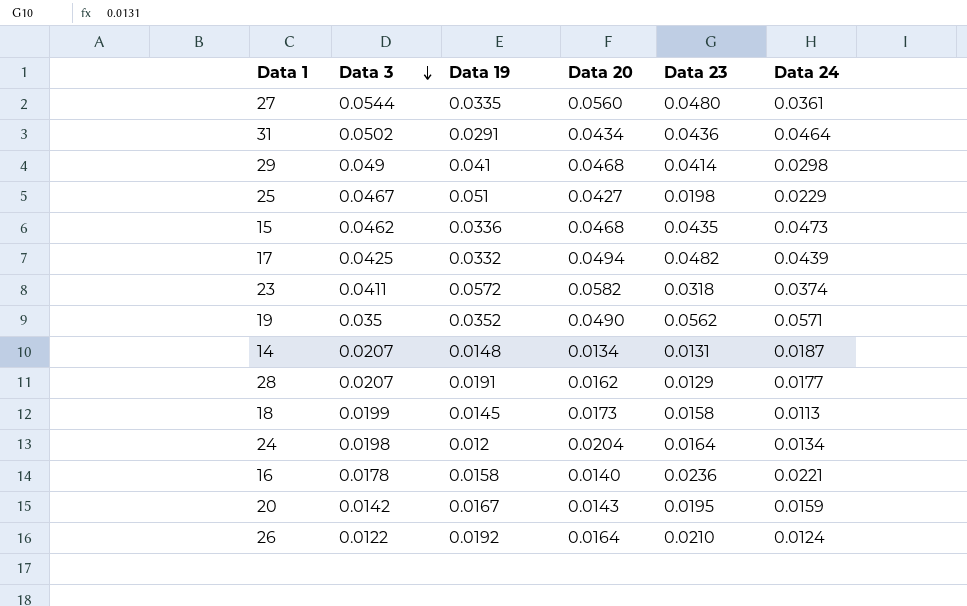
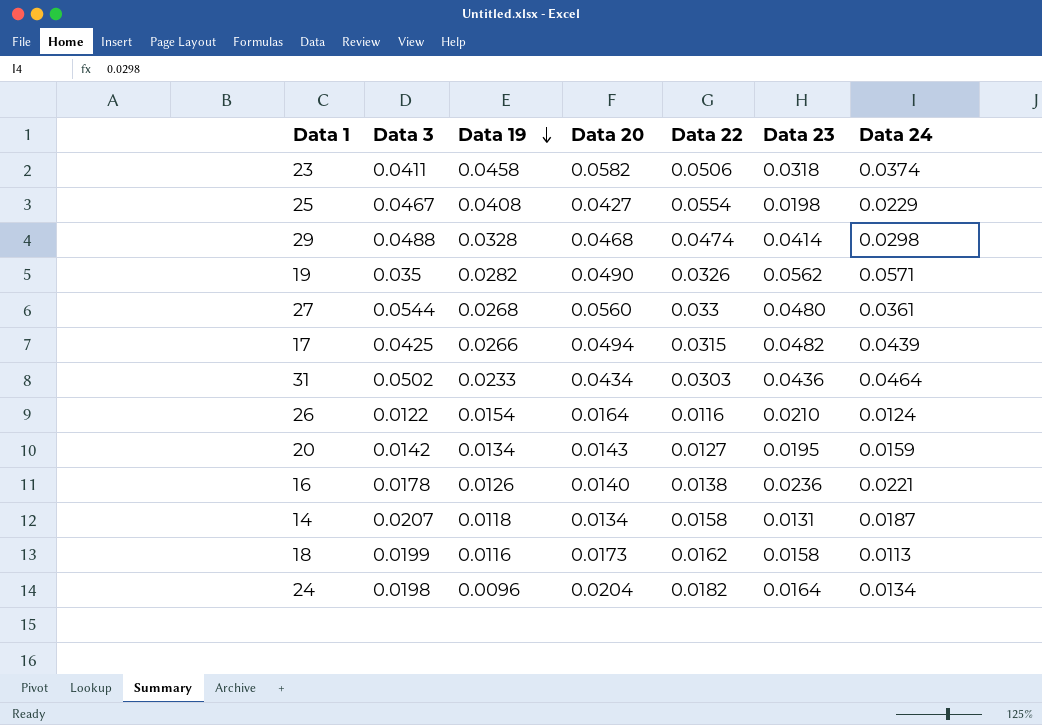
row order: Data 3 descending -> Data 19 descending
column Data 22 | position: none -> 5
row 15: 0.0462 | 0.0336 | 0.0468 | 0.0435 | 0.0473 -> none
row 28: 0.0207 | 0.0191 | 0.0162 | 0.0129 | 0.0177 -> none
23 | Data 19: 0.0572 -> 0.0458
25 | Data 19: 0.051 -> 0.0408
29 | Data 3: 0.049 -> 0.0488
29 | Data 19: 0.041 -> 0.0328
19 | Data 19: 0.0352 -> 0.0282
27 | Data 19: 0.0335 -> 0.0268
17 | Data 19: 0.0332 -> 0.0266
31 | Data 19: 0.0291 -> 0.0233
26 | Data 19: 0.0192 -> 0.0154
20 | Data 19: 0.0167 -> 0.0134
16 | Data 19: 0.0158 -> 0.0126
14 | Data 19: 0.0148 -> 0.0118
18 | Data 19: 0.0145 -> 0.0116
24 | Data 19: 0.012 -> 0.0096

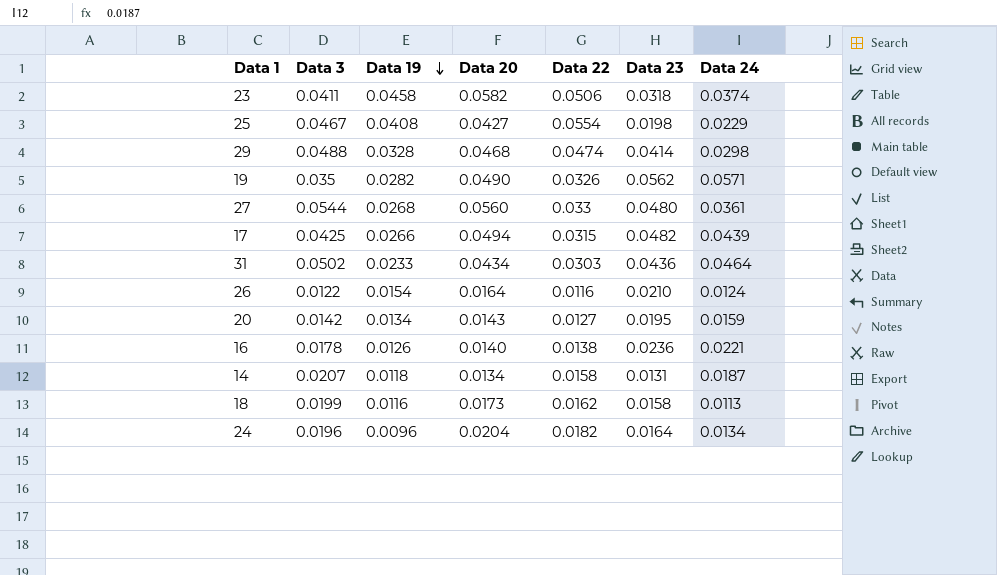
24 | Data 3: 0.0198 -> 0.0196

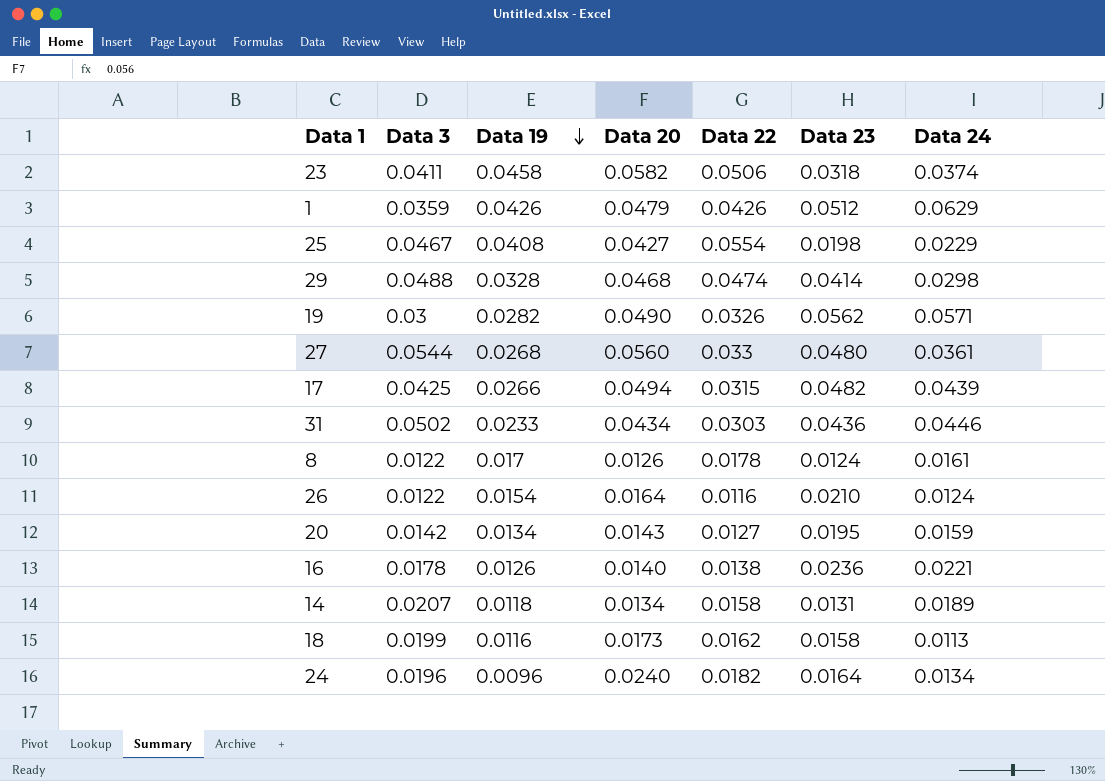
row 1: none -> 0.0359 | 0.0426 | 0.0479 | 0.0426 | 0.0512 | 0.0629
19 | Data 3: 0.035 -> 0.03
31 | Data 24: 0.0464 -> 0.0446
row 8: none -> 0.0122 | 0.017 | 0.0126 | 0.0178 | 0.0124 | 0.0161
14 | Data 24: 0.0187 -> 0.0189
24 | Data 20: 0.0204 -> 0.0240

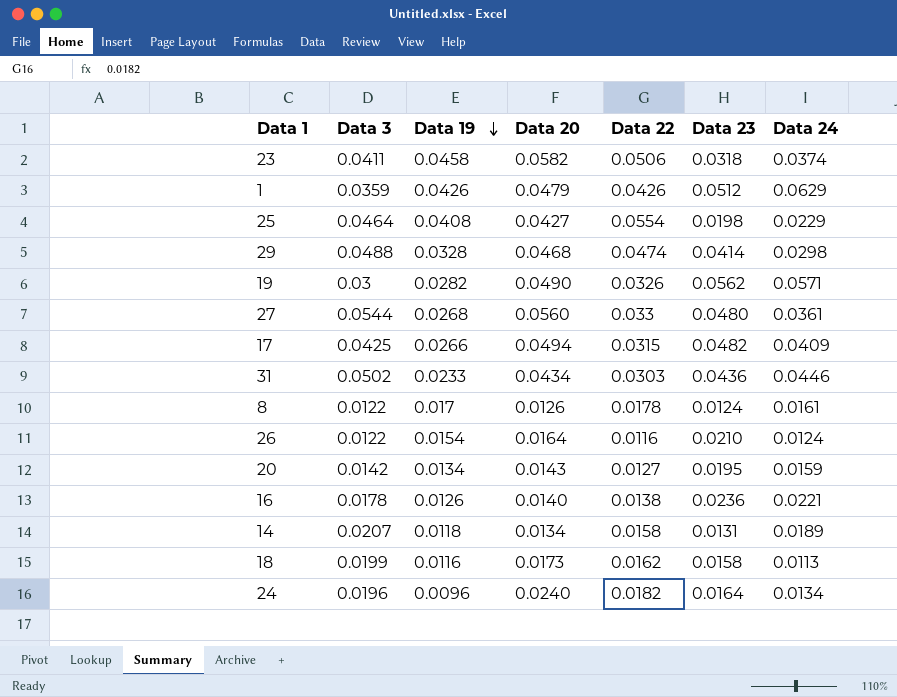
25 | Data 3: 0.0467 -> 0.0464
17 | Data 24: 0.0439 -> 0.0409

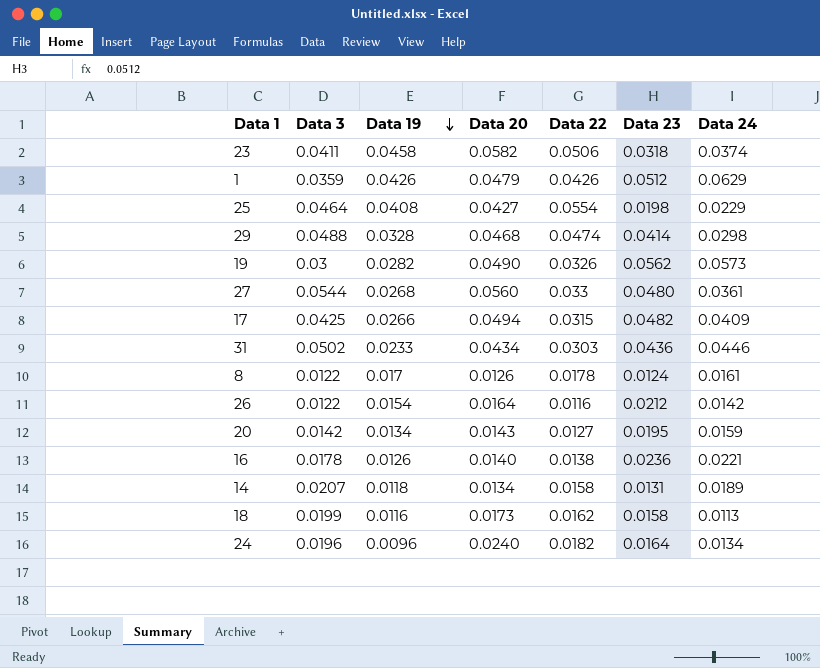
19 | Data 24: 0.0571 -> 0.0573
26 | Data 23: 0.0210 -> 0.0212
26 | Data 24: 0.0124 -> 0.0142

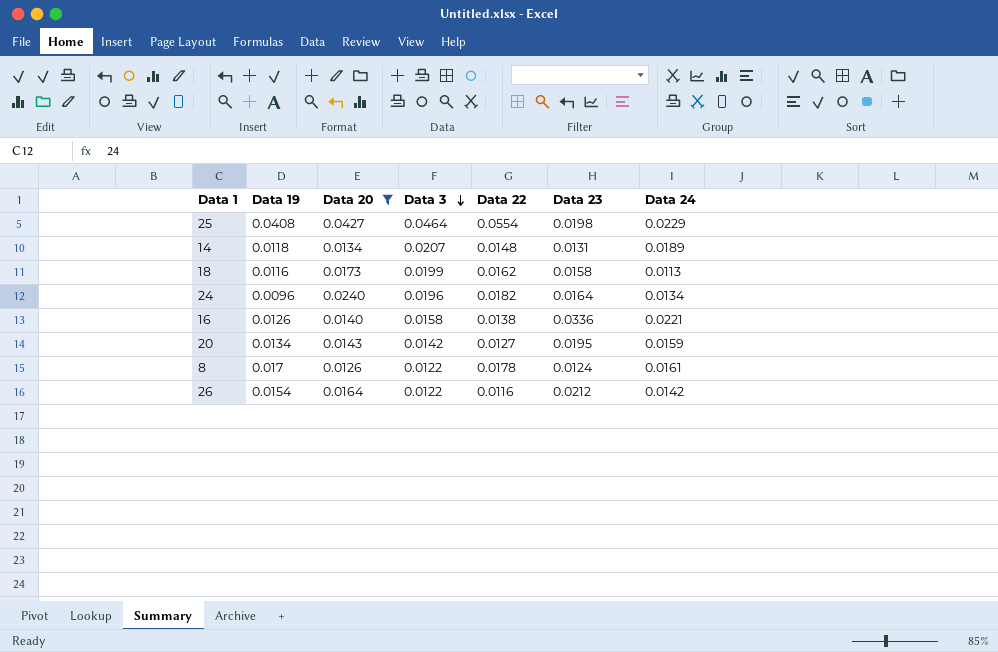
filter: none -> Data 20 <= 0.0427
row order: Data 19 descending -> Data 3 descending
column Data 3 | position: 2 -> 4
14 | Data 22: 0.0158 -> 0.0148
16 | Data 3: 0.0178 -> 0.0158
16 | Data 23: 0.0236 -> 0.0336

